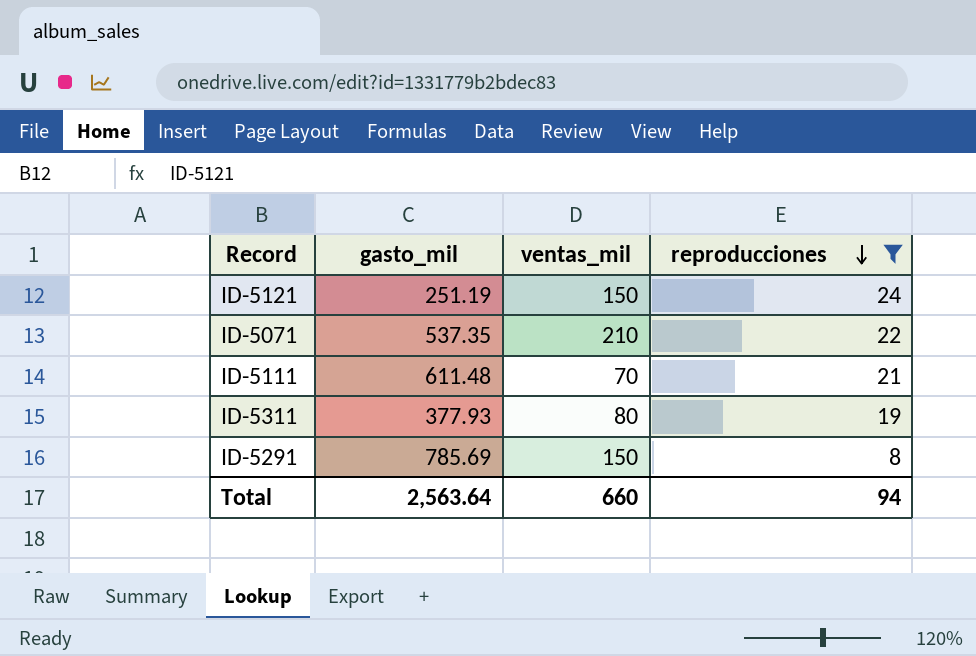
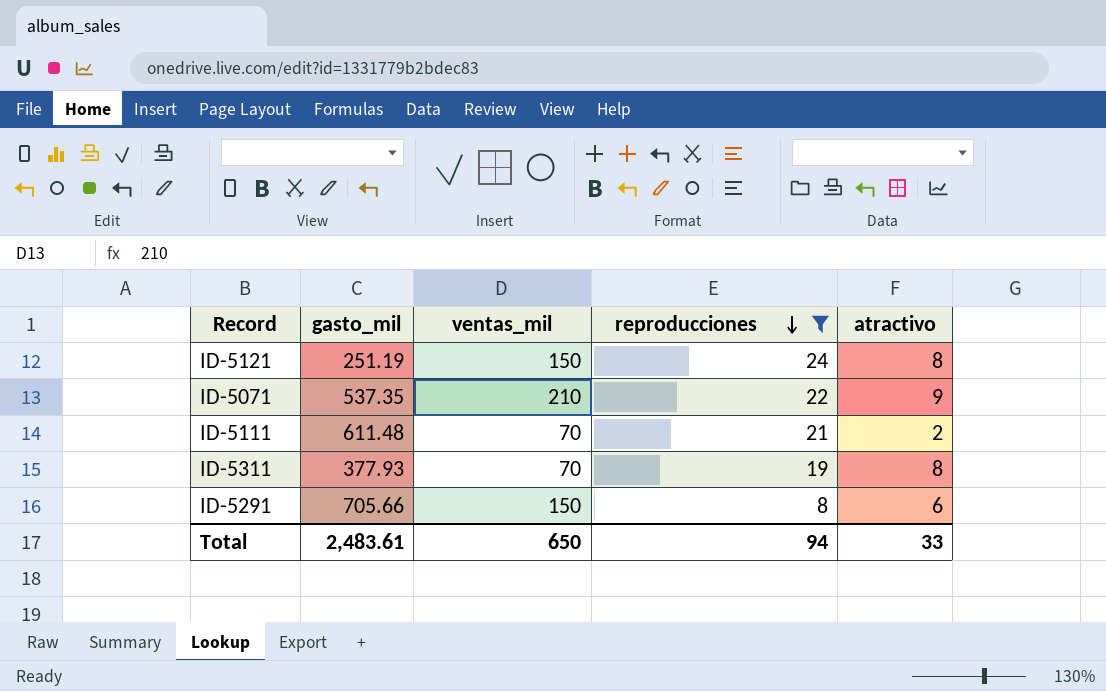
column atractivo | position: none -> 5
ID-5311 | ventas_mil: 80 -> 70
ID-5291 | gasto_mil: 785.69 -> 705.66
Total | gasto_mil: 2,563.64 -> 2,483.61
Total | ventas_mil: 660 -> 650

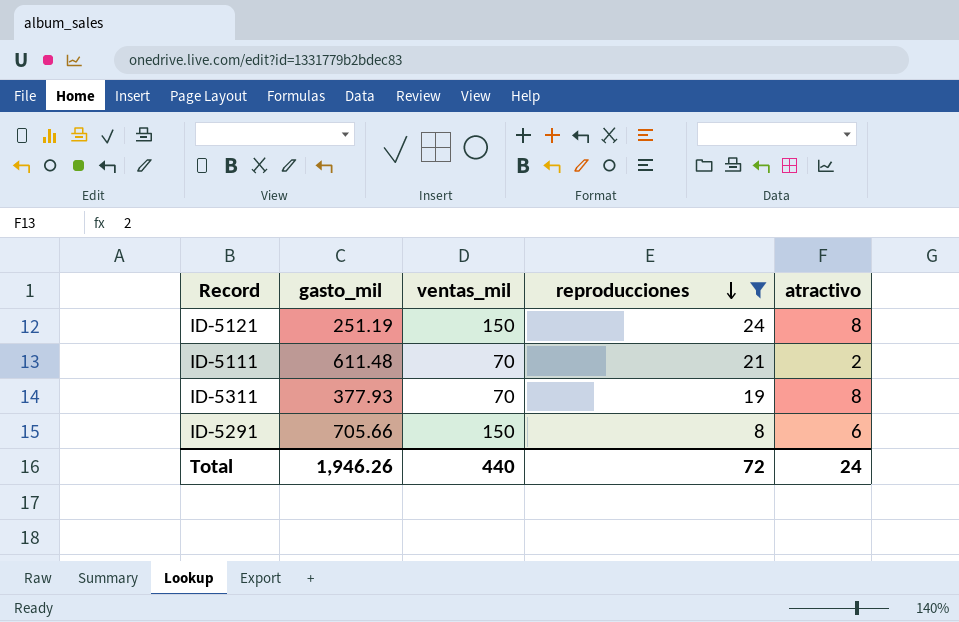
row ID-5071: 537.35 | 210 | 22 | 9 -> none
Total | gasto_mil: 2,483.61 -> 1,946.26
Total | ventas_mil: 650 -> 440
Total | reproducciones: 94 -> 72
Total | atractivo: 33 -> 24

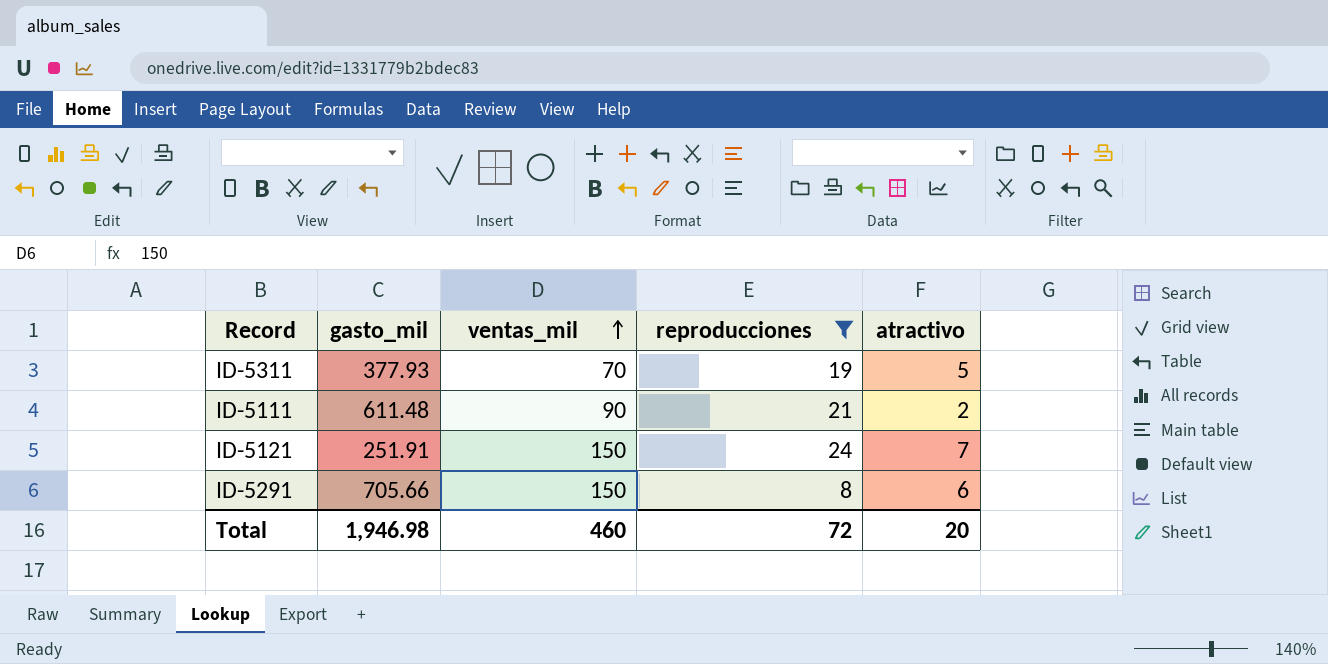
row order: reproducciones descending -> ventas_mil ascending
ID-5311 | atractivo: 8 -> 5
ID-5111 | ventas_mil: 70 -> 90
ID-5121 | gasto_mil: 251.19 -> 251.91
ID-5121 | atractivo: 8 -> 7
Total | gasto_mil: 1,946.26 -> 1,946.98
Total | ventas_mil: 440 -> 460
Total | atractivo: 24 -> 20

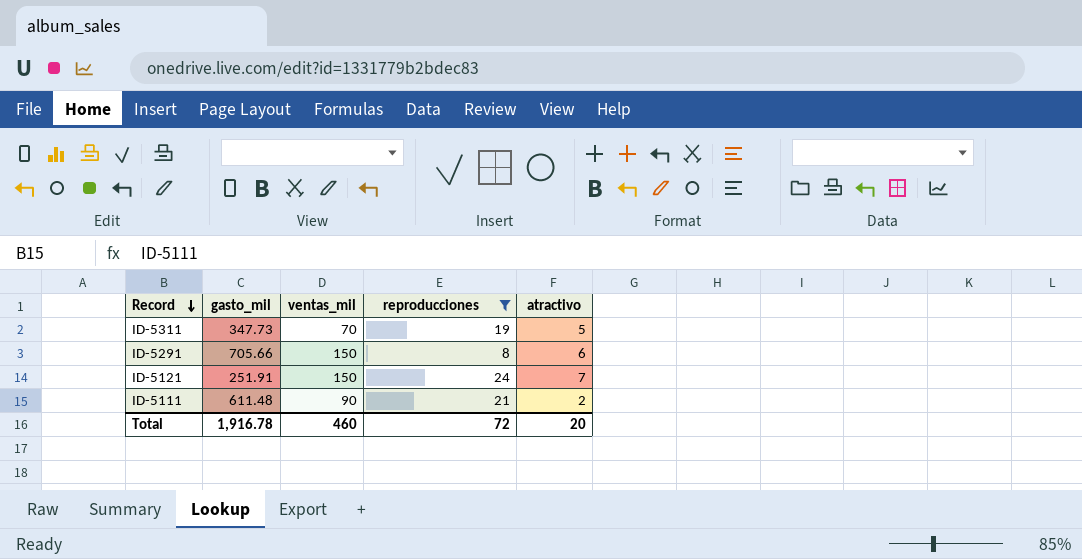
row order: ventas_mil ascending -> Record descending
ID-5311 | gasto_mil: 377.93 -> 347.73
Total | gasto_mil: 1,946.98 -> 1,916.78

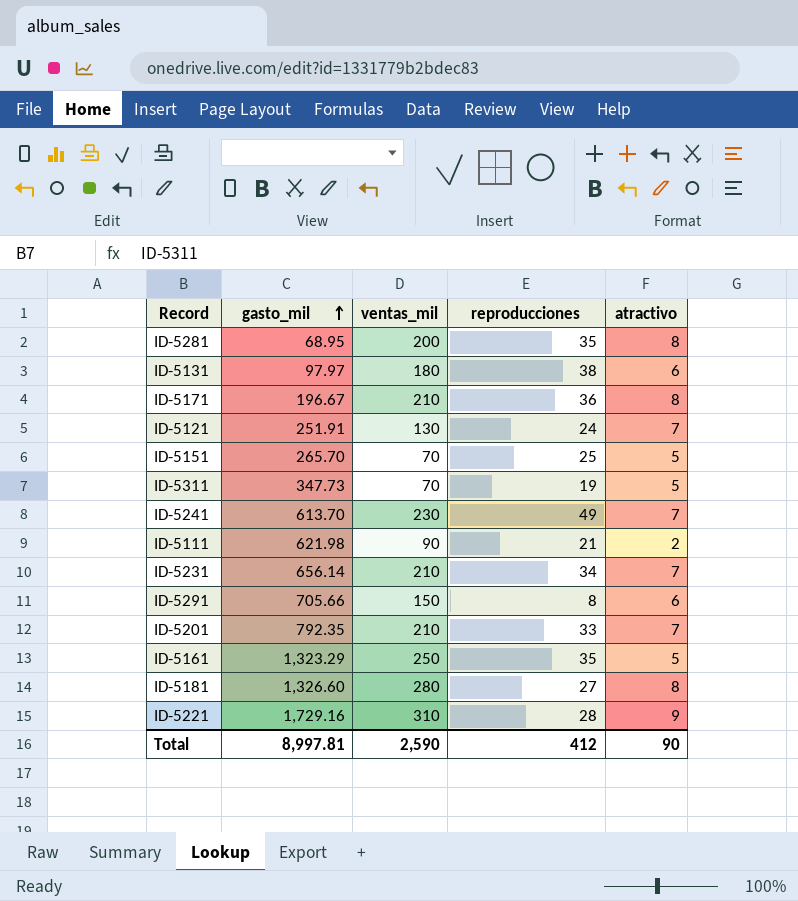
filter: reproducciones <= 24 -> none
row order: Record descending -> gasto_mil ascending
ID-5121 | ventas_mil: 150 -> 130
ID-5111 | gasto_mil: 611.48 -> 621.98
Total | gasto_mil: 1,916.78 -> 8,997.81
Total | ventas_mil: 460 -> 2,590
Total | reproducciones: 72 -> 412
Total | atractivo: 20 -> 90

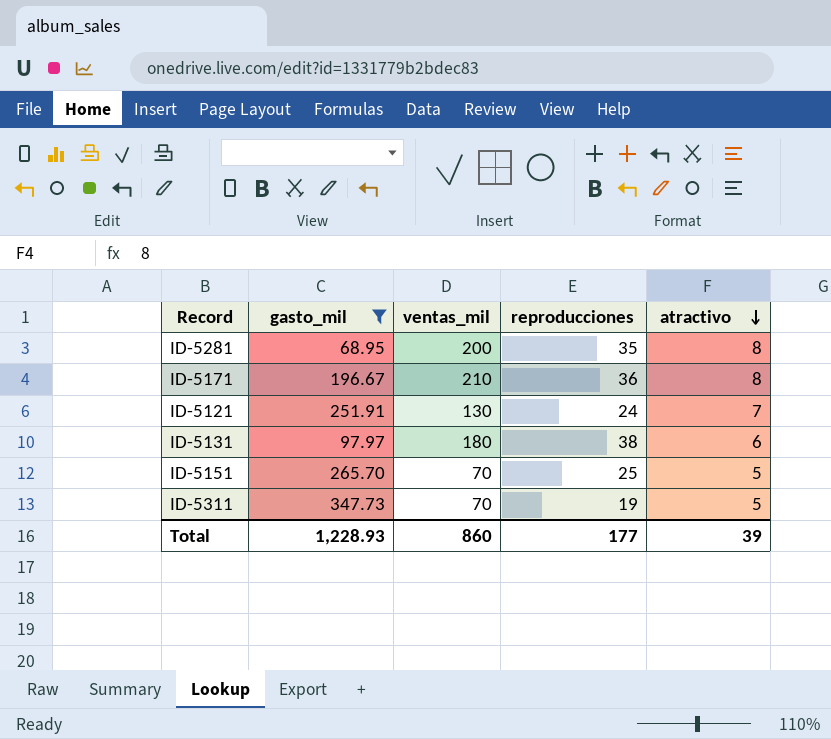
filter: none -> gasto_mil <= 347.73
row order: gasto_mil ascending -> atractivo descending
Total | gasto_mil: 8,997.81 -> 1,228.93
Total | ventas_mil: 2,590 -> 860
Total | reproducciones: 412 -> 177
Total | atractivo: 90 -> 39

